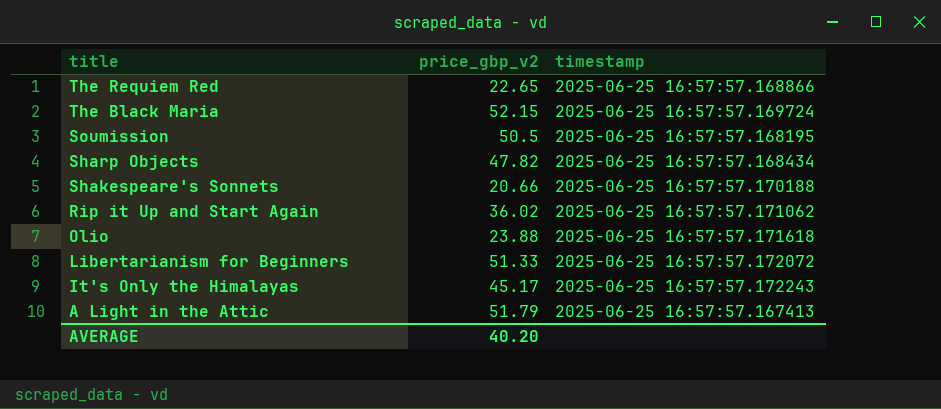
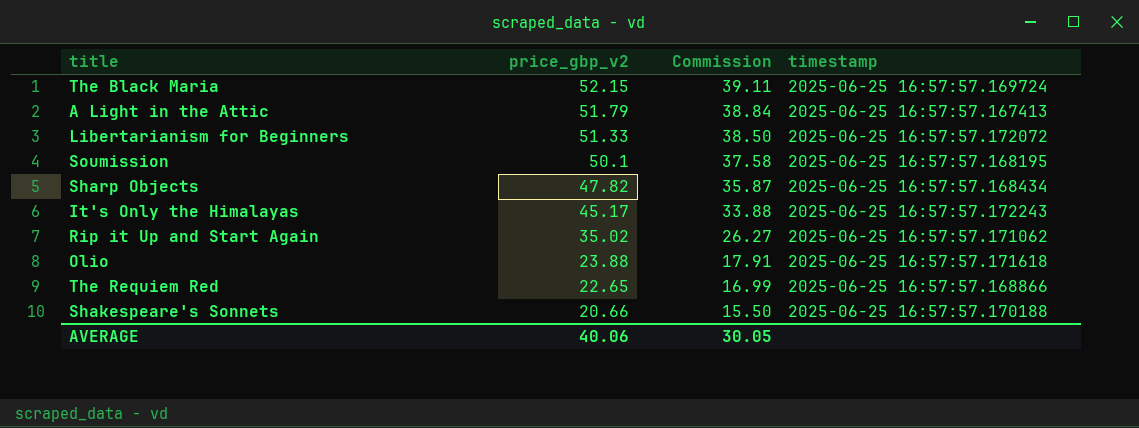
row order: title descending -> price_gbp_v2 descending
column Commission | formula: none -> [price_gbp_v2] * 0.75
Soumission | price_gbp_v2: 50.5 -> 50.1
Rip it Up and Start Again | price_gbp_v2: 36.02 -> 35.02
AVERAGE | price_gbp_v2: 40.20 -> 40.06

